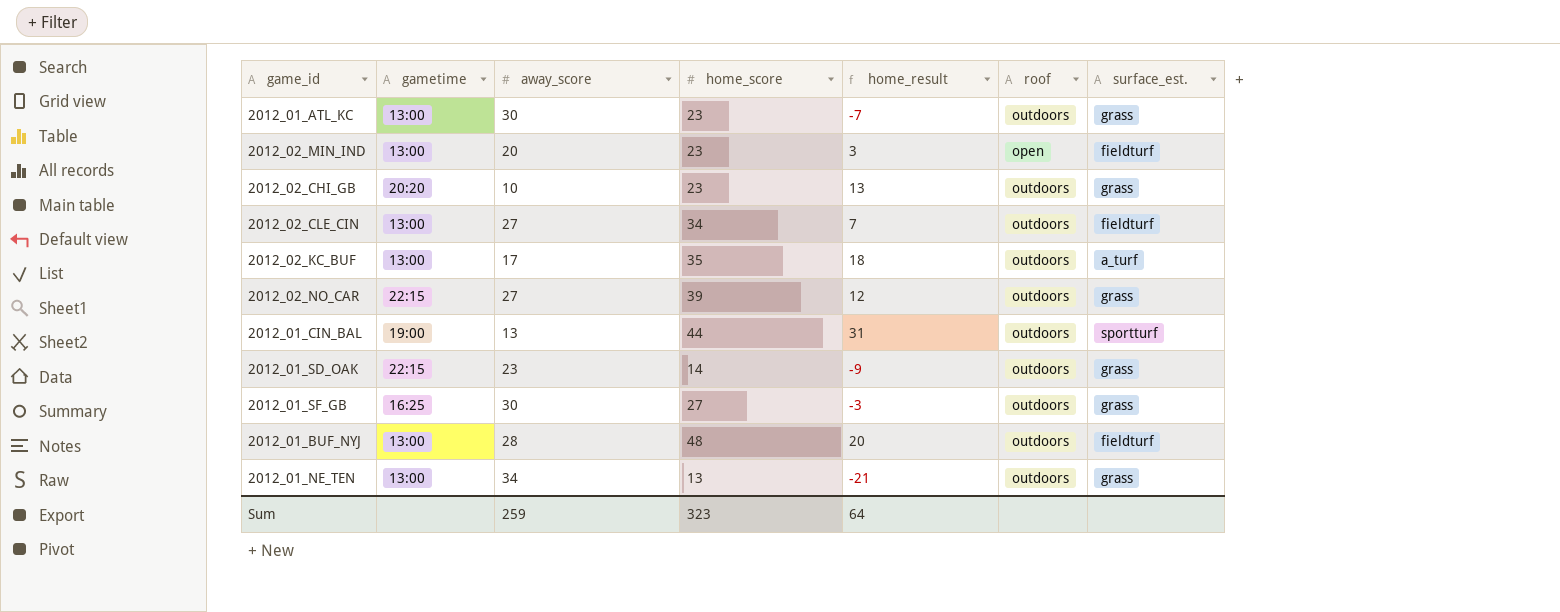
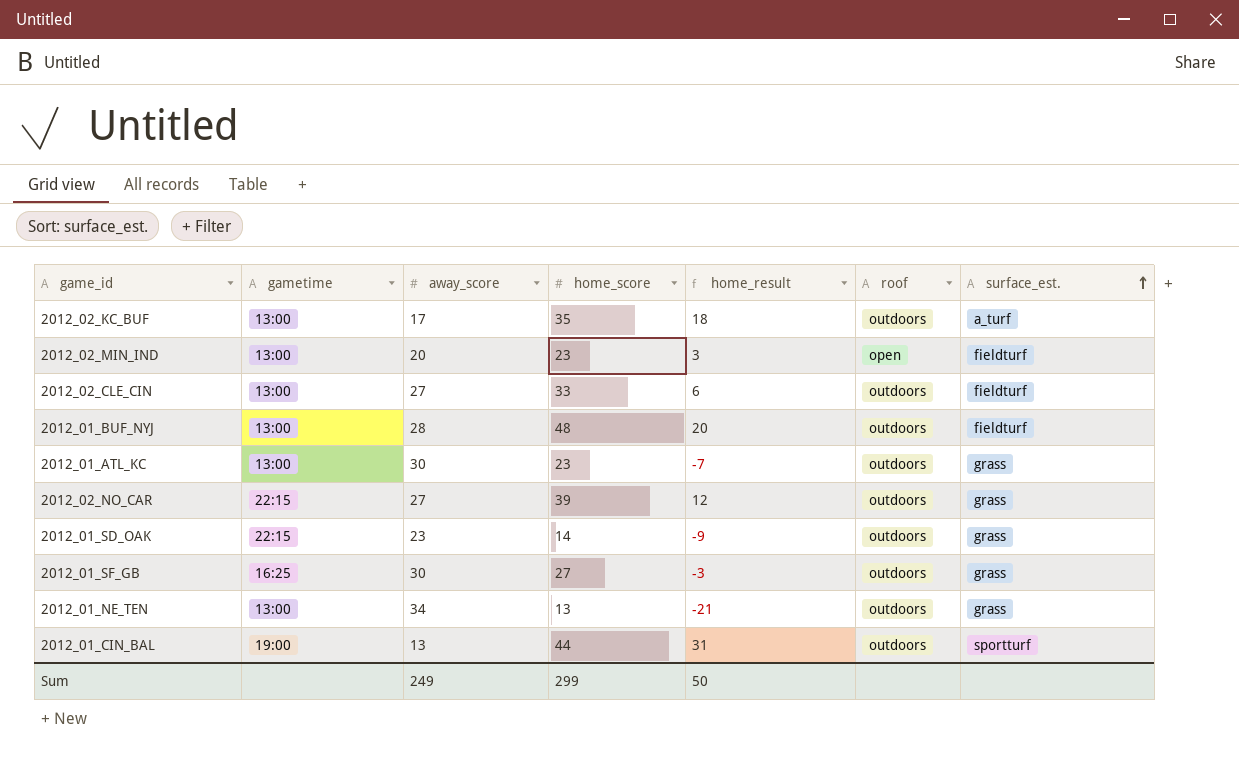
row order: none -> surface_est. ascending
row 2012_02_CHI_GB: 20:20 | 10 | 23 | 13 | outdoors | grass -> none
2012_02_CLE_CIN | home_score: 34 -> 33
2012_02_CLE_CIN | home_result: 7 -> 6
Sum | away_score: 259 -> 249
Sum | home_score: 323 -> 299
Sum | home_result: 64 -> 50

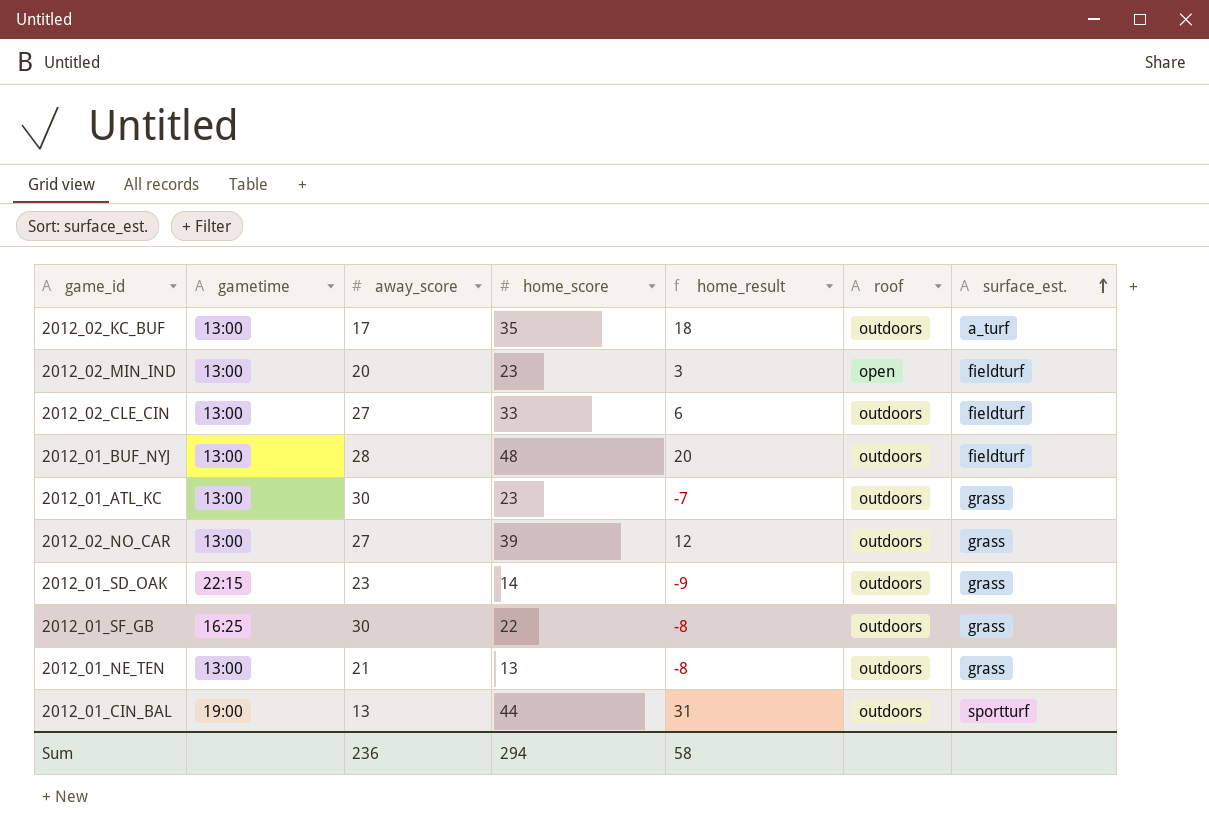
2012_02_NO_CAR | gametime: 22:15 -> 13:00
2012_01_SF_GB | home_score: 27 -> 22
2012_01_SF_GB | home_result: -3 -> -8
2012_01_NE_TEN | away_score: 34 -> 21
2012_01_NE_TEN | home_result: -21 -> -8
Sum | away_score: 249 -> 236
Sum | home_score: 299 -> 294
Sum | home_result: 50 -> 58

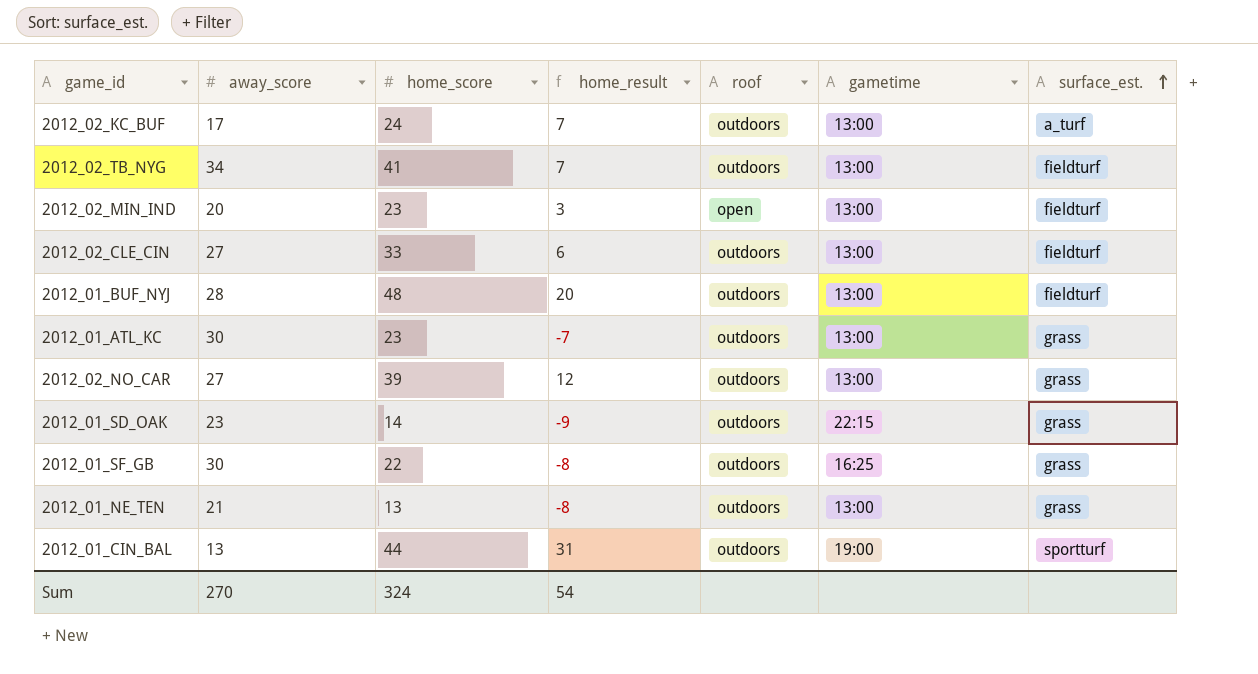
column gametime | position: 2 -> 6
2012_02_KC_BUF | home_score: 35 -> 24
2012_02_KC_BUF | home_result: 18 -> 7
row 2012_02_TB_NYG: none -> 34 | 41 | 7 | outdoors | 13:00 | fieldturf
Sum | away_score: 236 -> 270
Sum | home_score: 294 -> 324
Sum | home_result: 58 -> 54

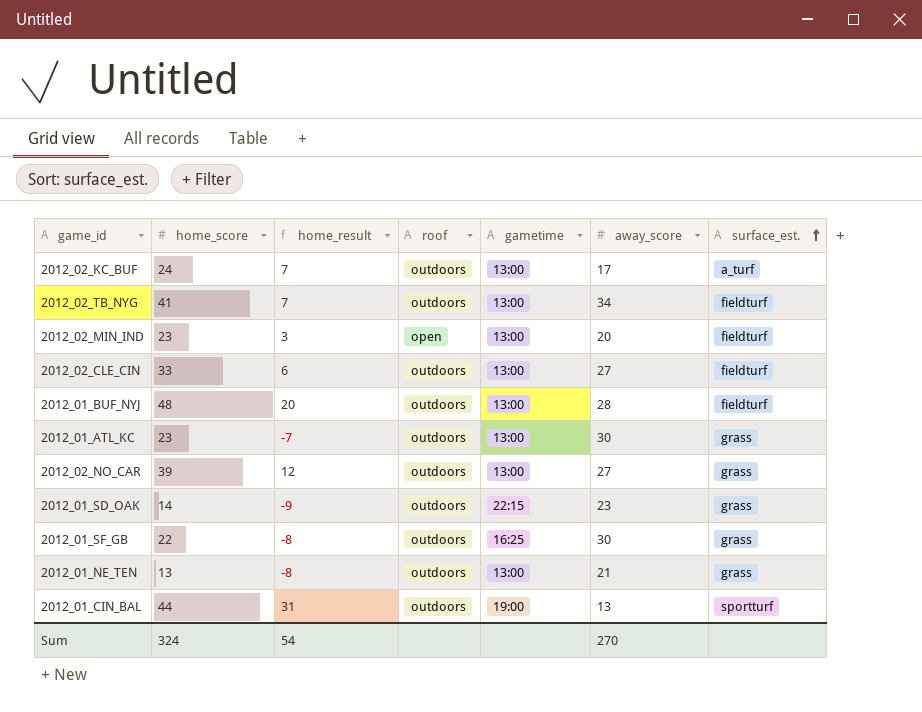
column away_score | position: 2 -> 6

